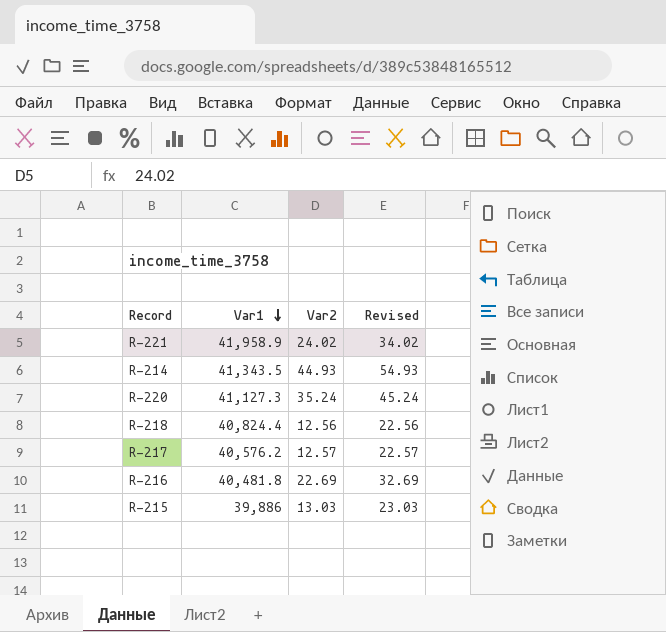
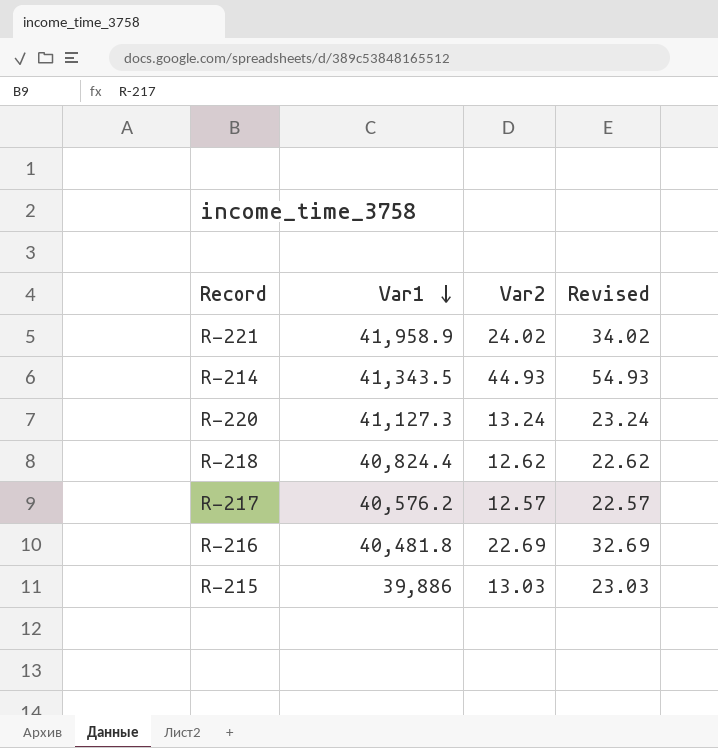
R-220 | Var2: 35.24 -> 13.24
R-220 | Revised: 45.24 -> 23.24
R-218 | Var2: 12.56 -> 12.62
R-218 | Revised: 22.56 -> 22.62

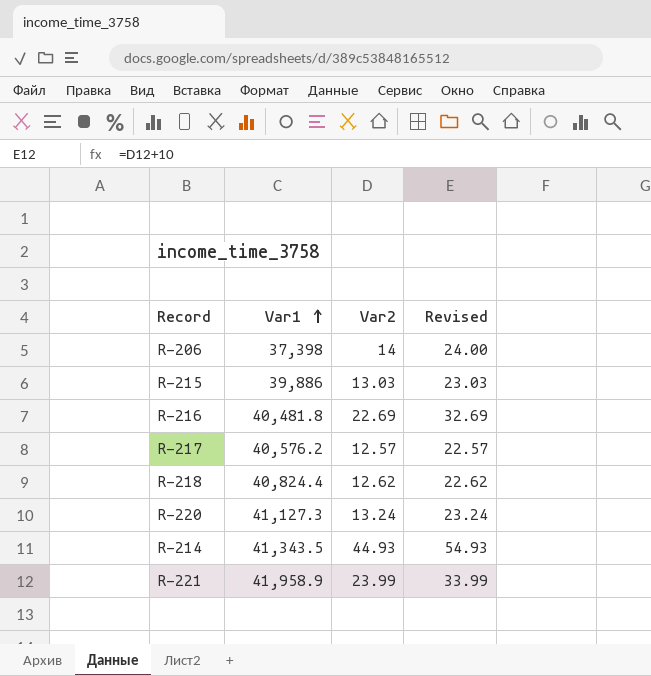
row order: Var1 descending -> Var1 ascending
row R-206: none -> 37,398 | 14 | 24.00
R-221 | Var2: 24.02 -> 23.99
R-221 | Revised: 34.02 -> 33.99

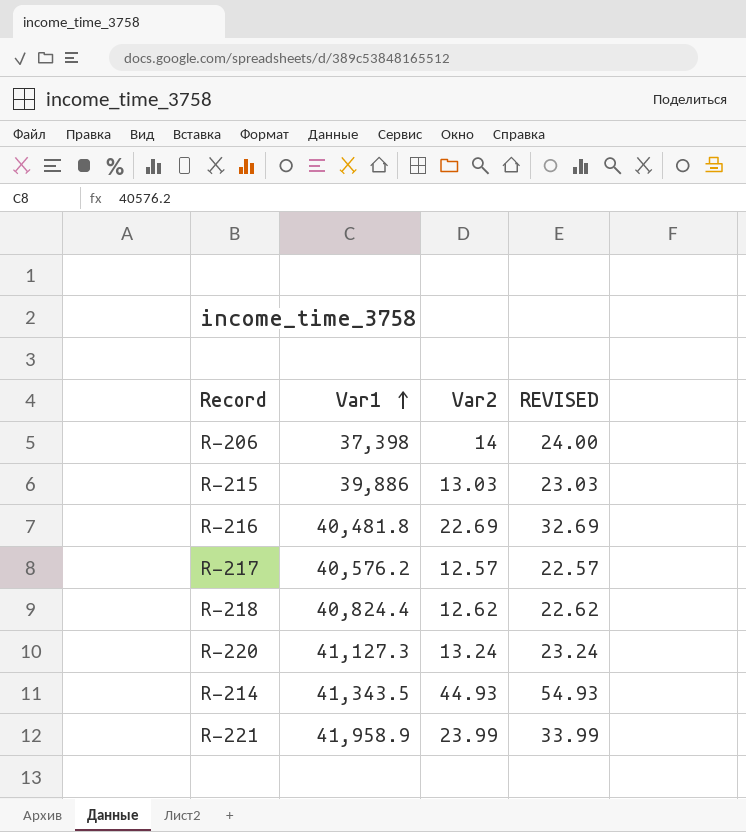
column name: Revised -> REVISED

